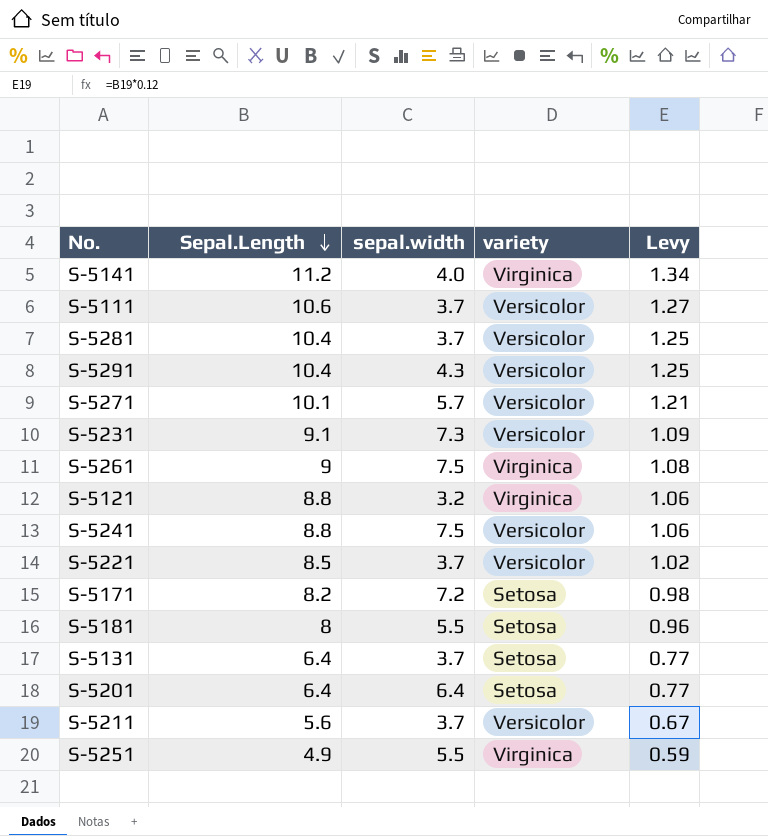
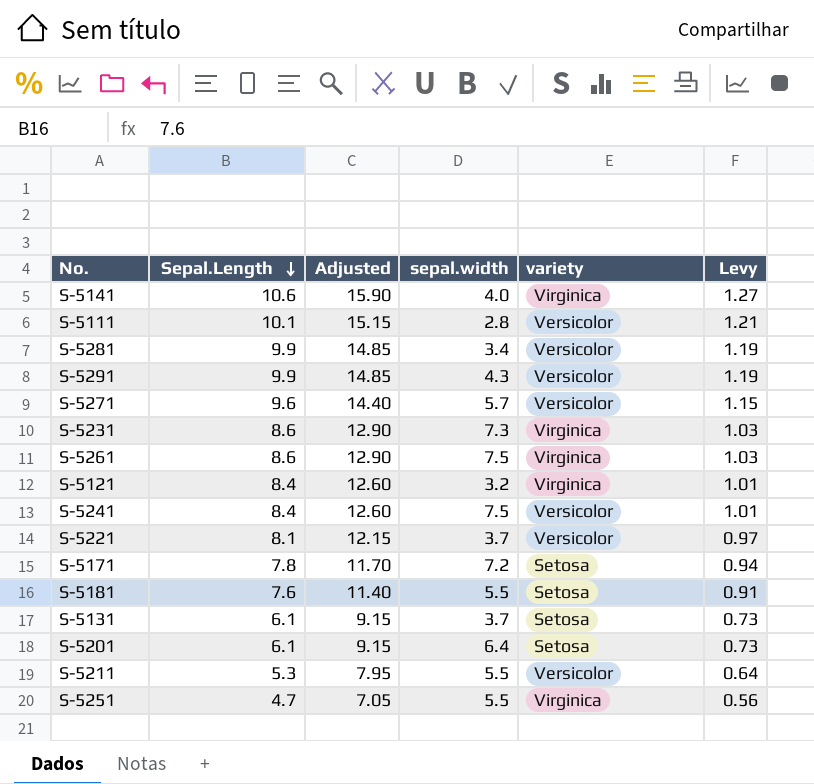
column Adjusted | formula: none -> [Sepal.Length] * 1.5
S-5141 | Sepal.Length: 11.2 -> 10.6
S-5141 | Levy: 1.34 -> 1.27
S-5111 | Sepal.Length: 10.6 -> 10.1
S-5111 | sepal.width: 3.7 -> 2.8
S-5111 | Levy: 1.27 -> 1.21
S-5281 | Sepal.Length: 10.4 -> 9.9
S-5281 | sepal.width: 3.7 -> 3.4
S-5281 | Levy: 1.25 -> 1.19
S-5291 | Sepal.Length: 10.4 -> 9.9
S-5291 | Levy: 1.25 -> 1.19
S-5271 | Sepal.Length: 10.1 -> 9.6
S-5271 | Levy: 1.21 -> 1.15
S-5231 | Sepal.Length: 9.1 -> 8.6
S-5231 | variety: Versicolor -> Virginica
S-5231 | Levy: 1.09 -> 1.03
S-5261 | Sepal.Length: 9 -> 8.6
S-5261 | Levy: 1.08 -> 1.03
S-5121 | Sepal.Length: 8.8 -> 8.4
S-5121 | Levy: 1.06 -> 1.01
S-5241 | Sepal.Length: 8.8 -> 8.4
S-5241 | Levy: 1.06 -> 1.01
S-5221 | Sepal.Length: 8.5 -> 8.1
S-5221 | Levy: 1.02 -> 0.97
S-5171 | Sepal.Length: 8.2 -> 7.8
S-5171 | Levy: 0.98 -> 0.94
S-5181 | Sepal.Length: 8 -> 7.6
S-5181 | Levy: 0.96 -> 0.91
S-5131 | Sepal.Length: 6.4 -> 6.1
S-5131 | Levy: 0.77 -> 0.73
S-5201 | Sepal.Length: 6.4 -> 6.1
S-5201 | Levy: 0.77 -> 0.73
S-5211 | Sepal.Length: 5.6 -> 5.3
S-5211 | sepal.width: 3.7 -> 5.5
S-5211 | Levy: 0.67 -> 0.64
S-5251 | Sepal.Length: 4.9 -> 4.7
S-5251 | Levy: 0.59 -> 0.56

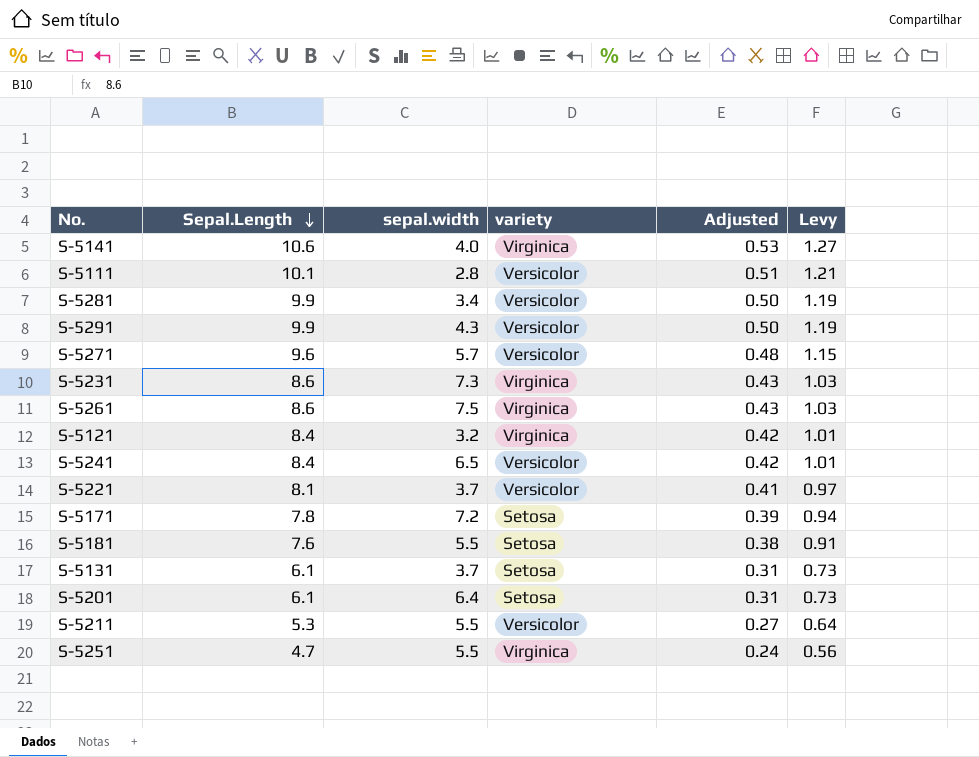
column Adjusted | formula: [Sepal.Length] * 1.5 -> [Sepal.Length] * 0.05
column Adjusted | position: 3 -> 5
S-5241 | sepal.width: 7.5 -> 6.5

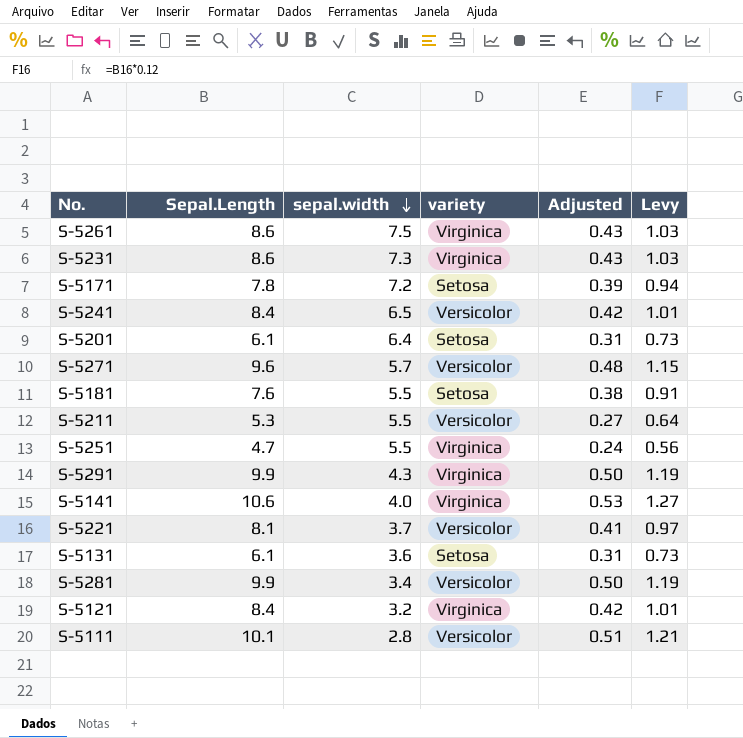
row order: Sepal.Length descending -> sepal.width descending
S-5291 | variety: Versicolor -> Virginica
S-5131 | sepal.width: 3.7 -> 3.6

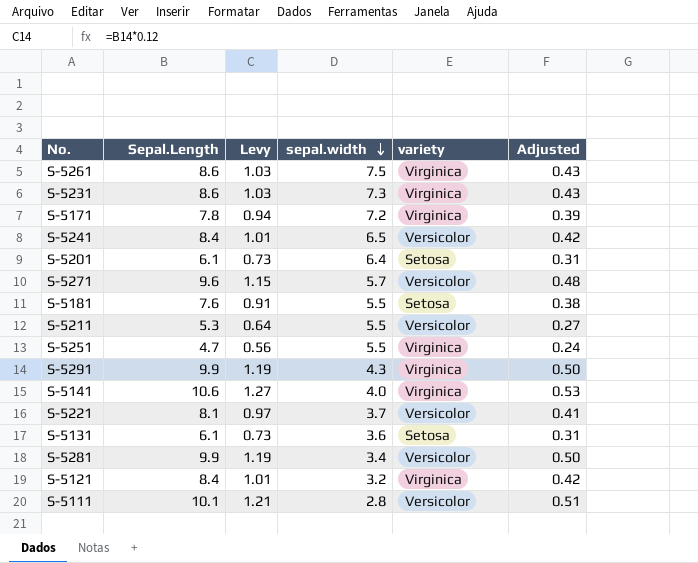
column Levy | position: 6 -> 3
S-5171 | variety: Setosa -> Virginica

